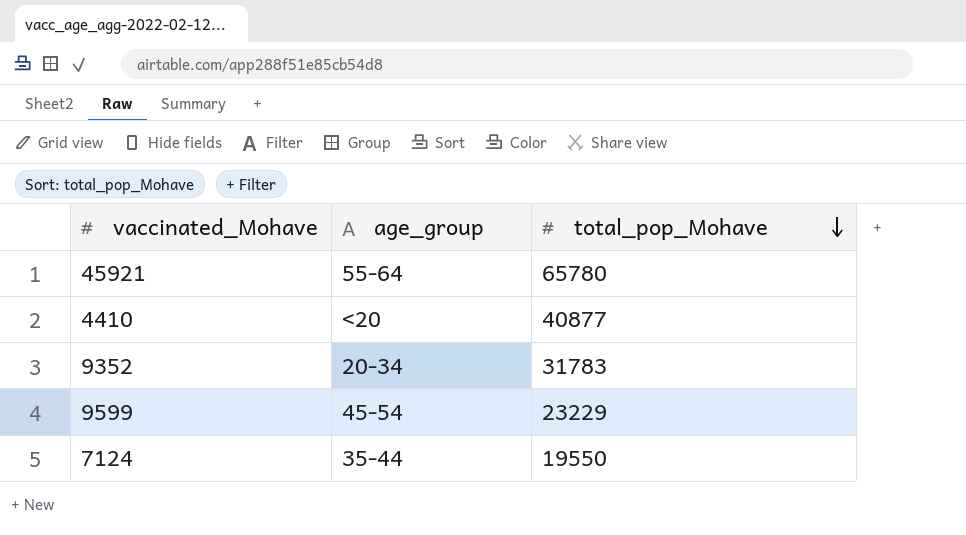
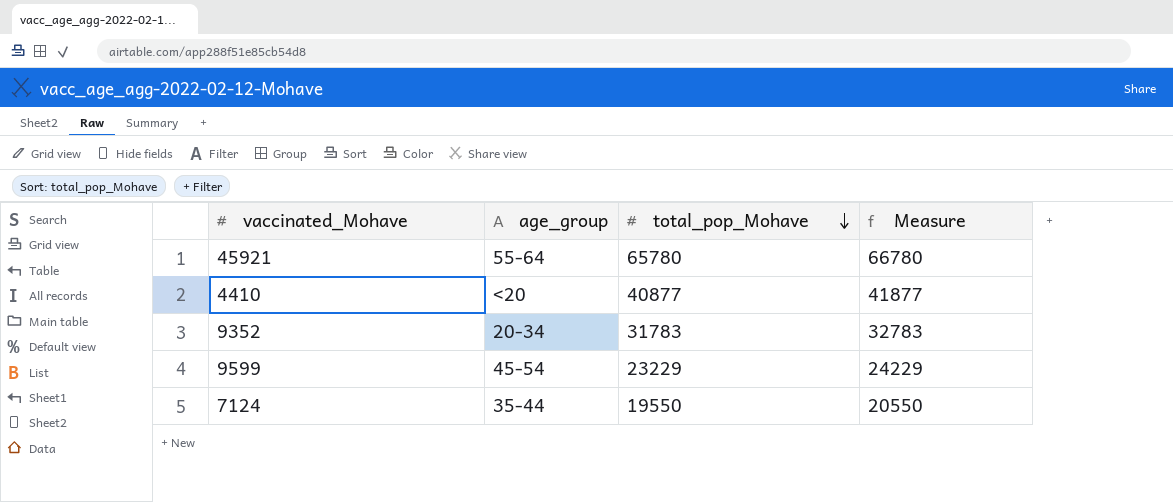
column Measure | formula: none -> [total_pop_Mohave] + 1000

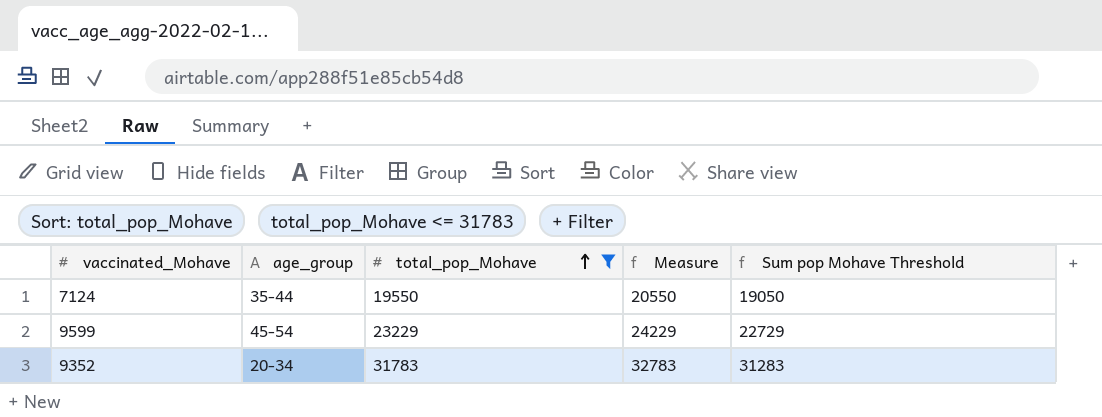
filter: none -> total_pop_Mohave <= 31783
row order: total_pop_Mohave descending -> total_pop_Mohave ascending
column Sum pop Mohave Threshold | formula: none -> [total_pop_Mohave] - 500

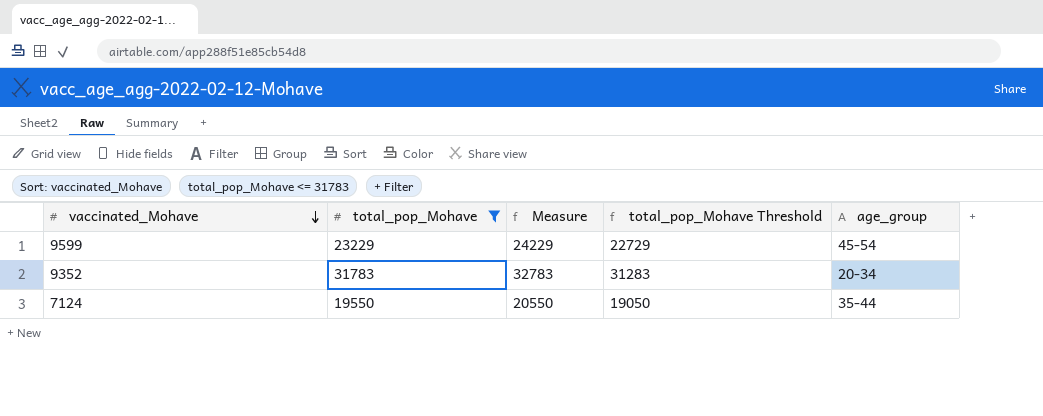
row order: total_pop_Mohave ascending -> vaccinated_Mohave descending
column name: Sum pop Mohave Threshold -> total_pop_Mohave Threshold
column age_group | position: 2 -> 5

